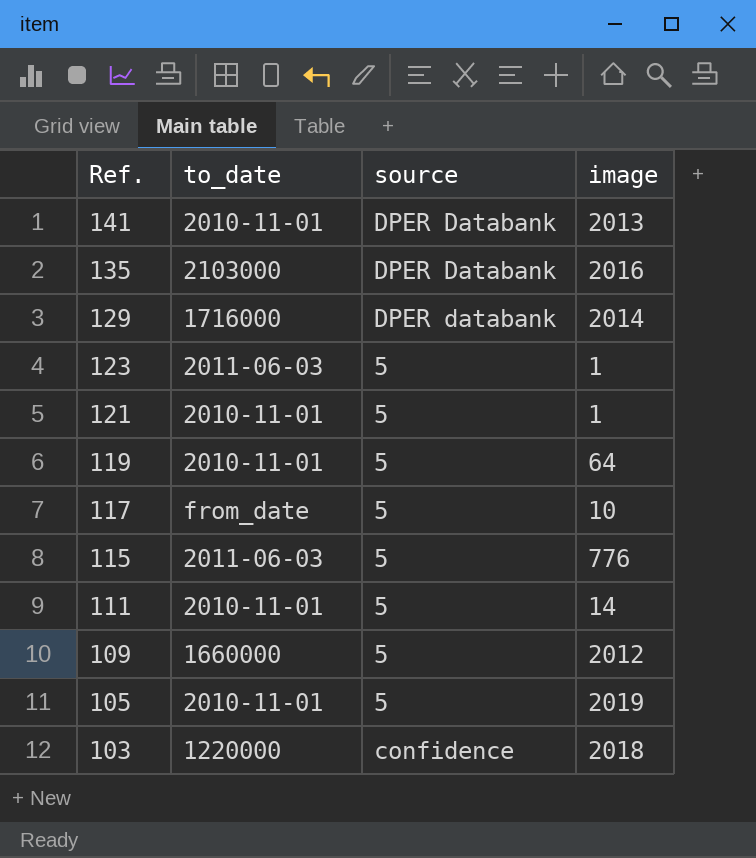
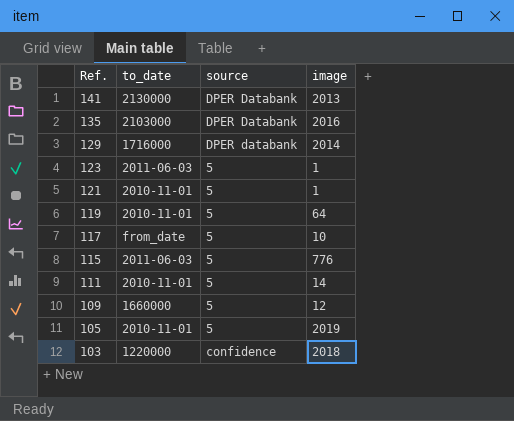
141 | to_date: 2010-11-01 -> 2130000
109 | image: 2012 -> 12

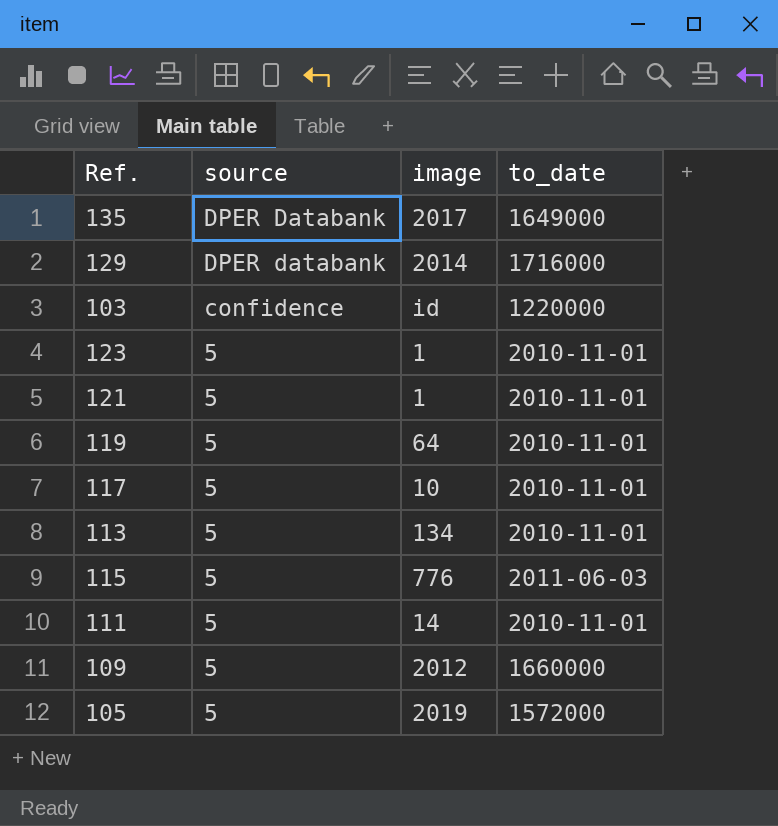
row order: Ref. descending -> source descending
column to_date | position: 2 -> 4
row 141: 2130000 | DPER Databank | 2013 -> none
135 | image: 2016 -> 2017
135 | to_date: 2103000 -> 1649000
103 | image: 2018 -> id
123 | to_date: 2011-06-03 -> 2010-11-01
117 | to_date: from_date -> 2010-11-01
row 113: none -> 5 | 134 | 2010-11-01
109 | image: 12 -> 2012
105 | to_date: 2010-11-01 -> 1572000

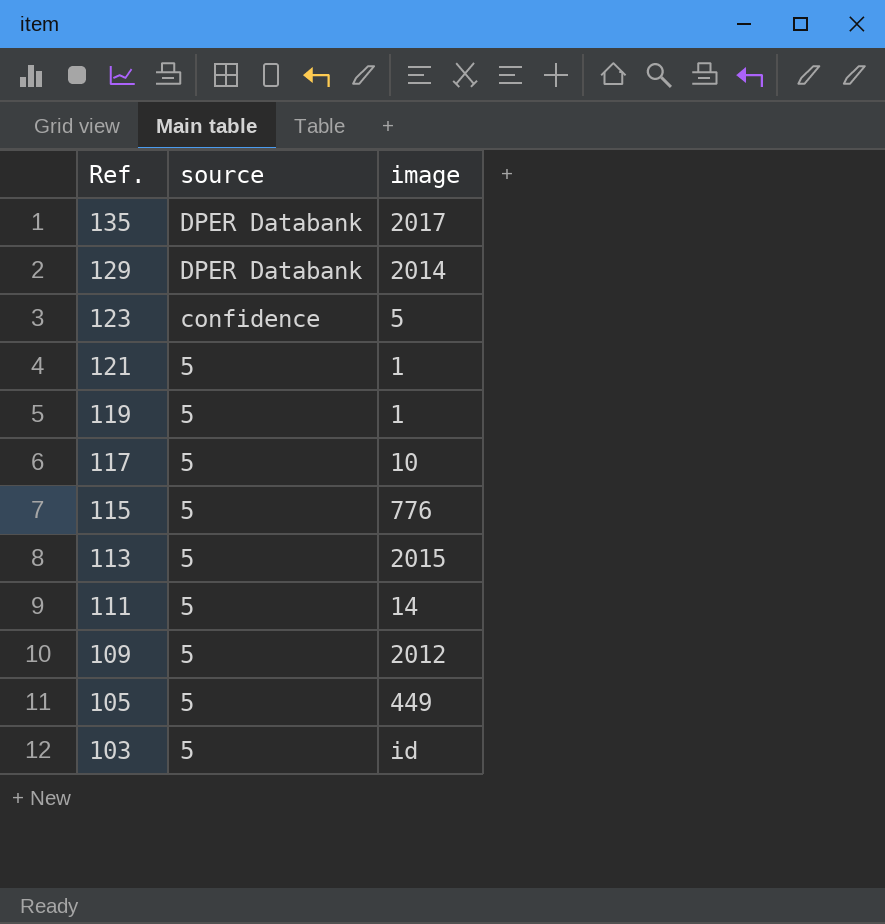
row order: source descending -> Ref. descending
column to_date | position: 4 -> none
129 | source: DPER databank -> DPER Databank
123 | source: 5 -> confidence
123 | image: 1 -> 5
119 | image: 64 -> 1
113 | image: 134 -> 2015
105 | image: 2019 -> 449
103 | source: confidence -> 5

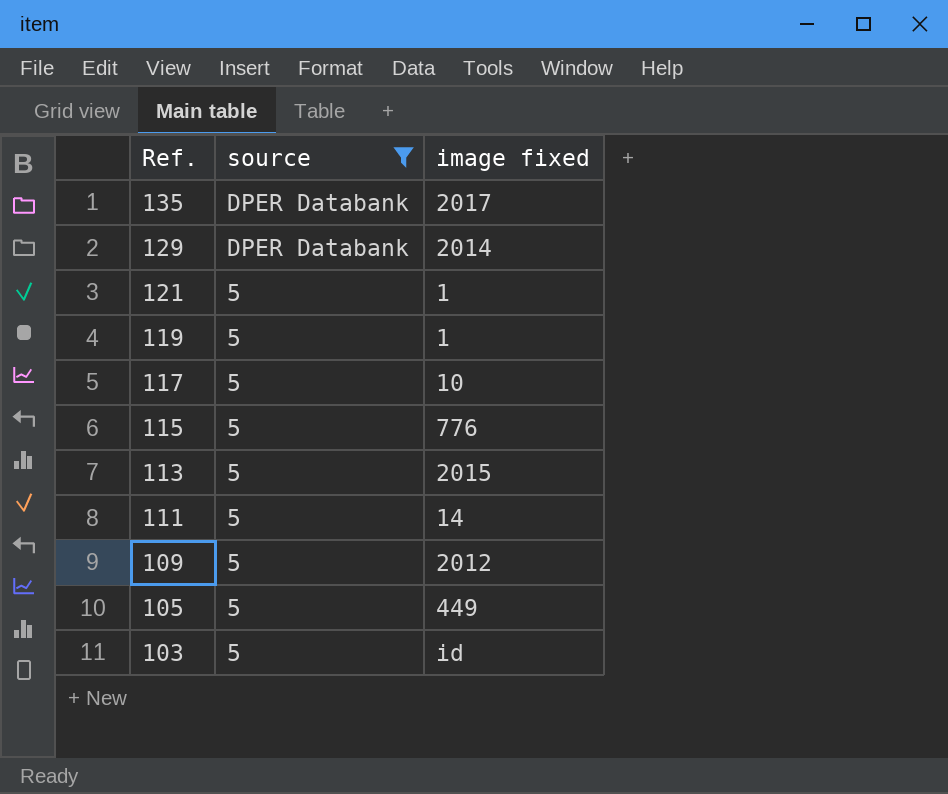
filter: none -> source != confidence
column name: image -> image fixed

